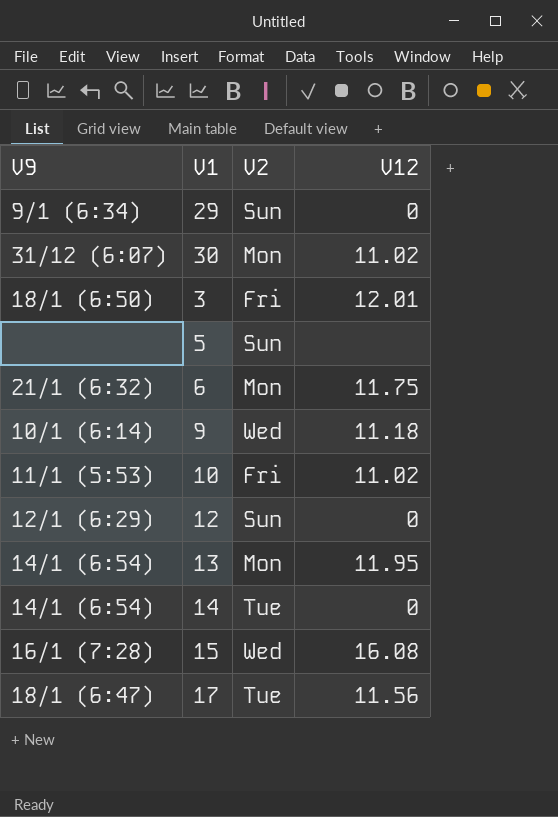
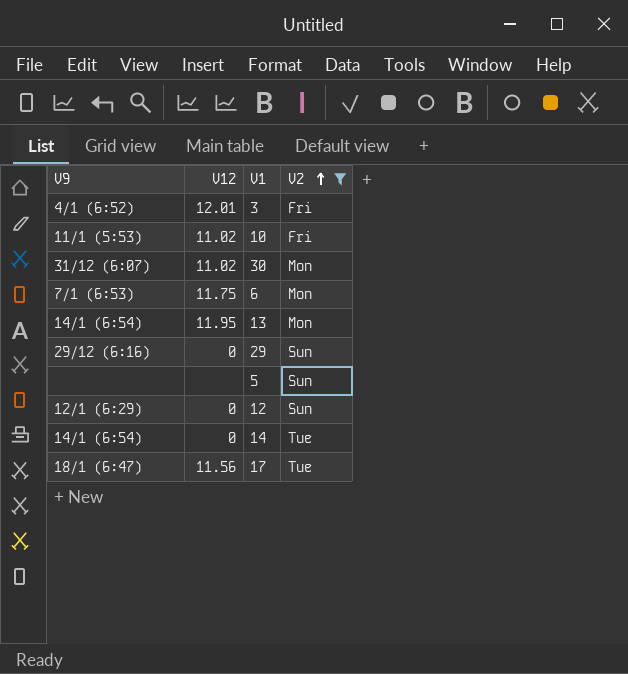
filter: none -> V2 != Wed
row order: none -> V2 ascending
column V12 | position: 4 -> 2
3 | V9: 18/1 (6:50) -> 4/1 (6:52)
6 | V9: 21/1 (6:32) -> 7/1 (6:53)
29 | V9: 9/1 (6:34) -> 29/12 (6:16)

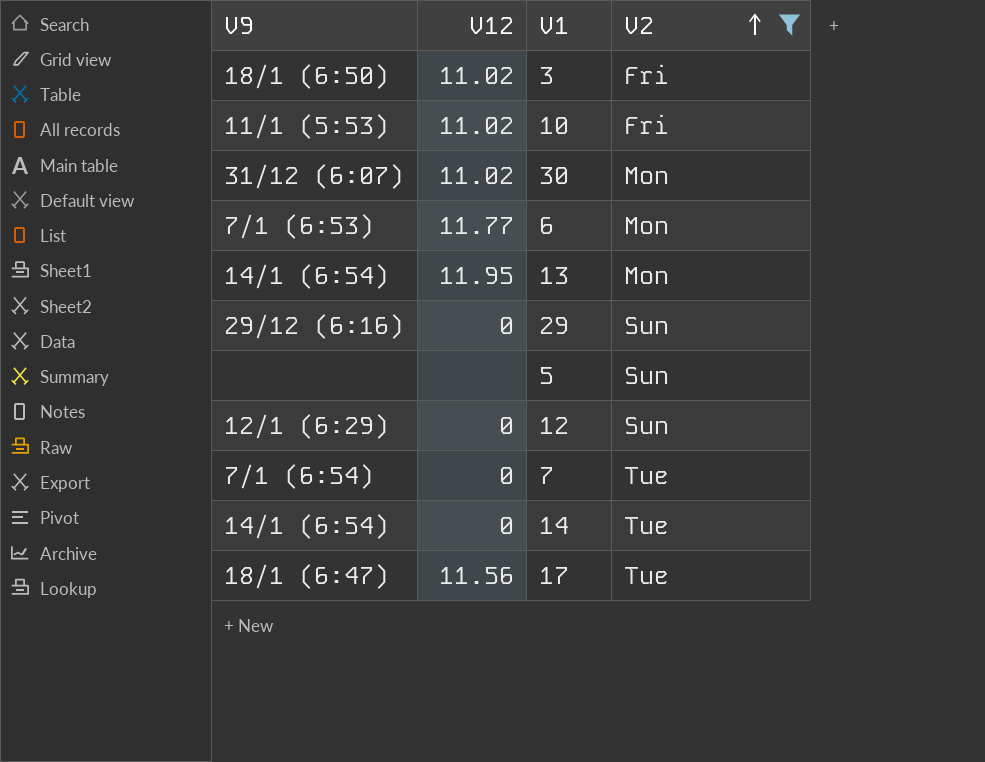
3 | V9: 4/1 (6:52) -> 18/1 (6:50)
3 | V12: 12.01 -> 11.02
6 | V12: 11.75 -> 11.77
row 7: none -> 7/1 (6:54) | 0 | Tue

